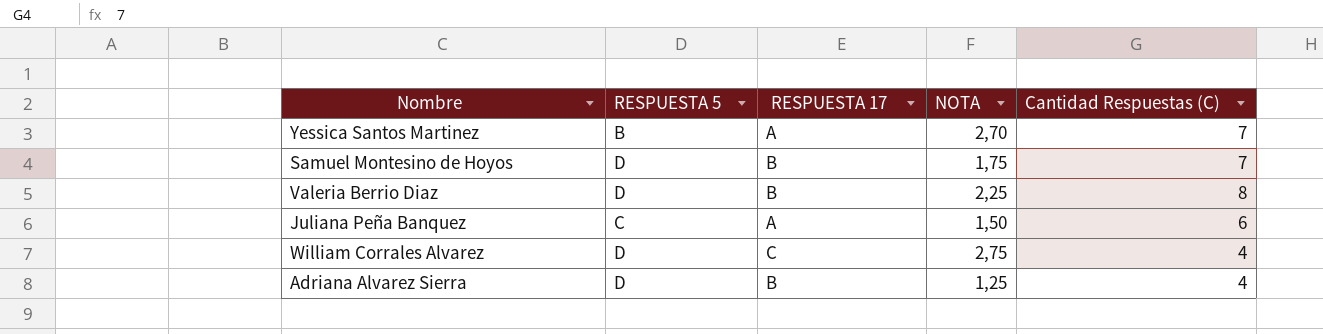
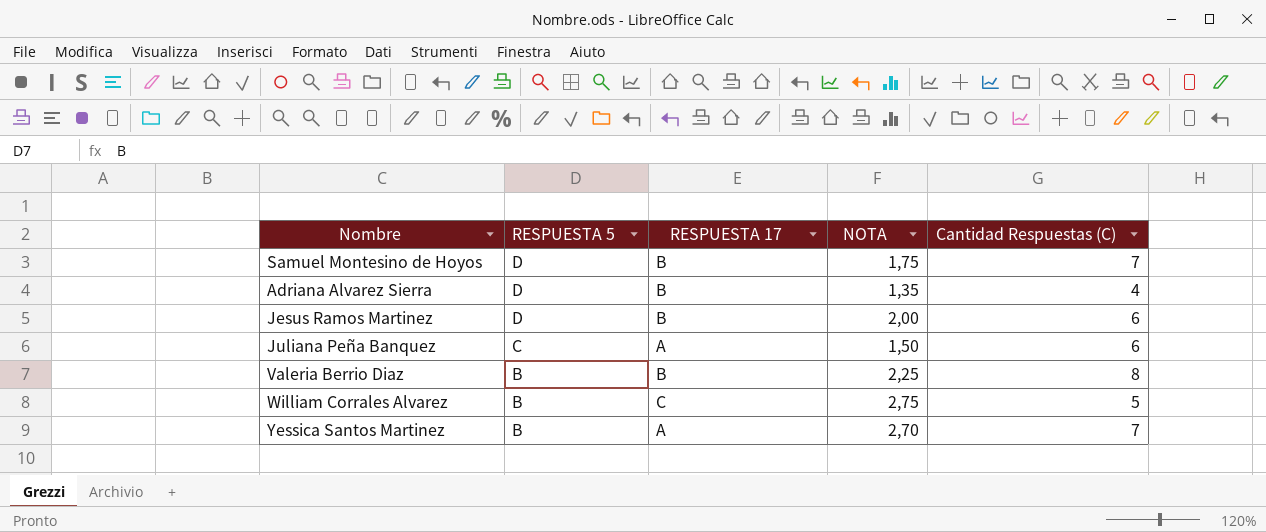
row order: none -> RESPUESTA 5 descending
Adriana Alvarez Sierra | NOTA: 1,25 -> 1,35
row Jesus Ramos Martinez: none -> D | B | 2,00 | 6
Valeria Berrio Diaz | RESPUESTA 5: D -> B
William Corrales Alvarez | RESPUESTA 5: D -> B
William Corrales Alvarez | Cantidad Respuestas (C): 4 -> 5

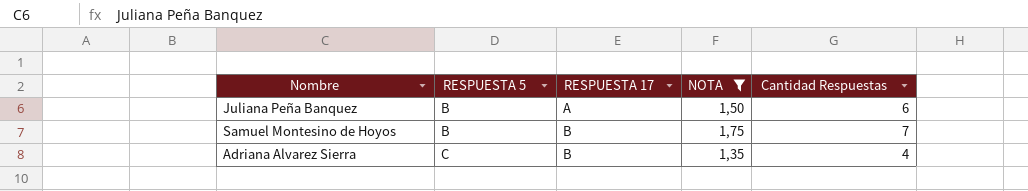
filter: none -> NOTA <= 1,75
row order: RESPUESTA 5 descending -> RESPUESTA 5 ascending
column name: Cantidad Respuestas (C) -> Cantidad Respuestas
Juliana Peña Banquez | RESPUESTA 5: C -> B
Samuel Montesino de Hoyos | RESPUESTA 5: D -> B
Adriana Alvarez Sierra | RESPUESTA 5: D -> C

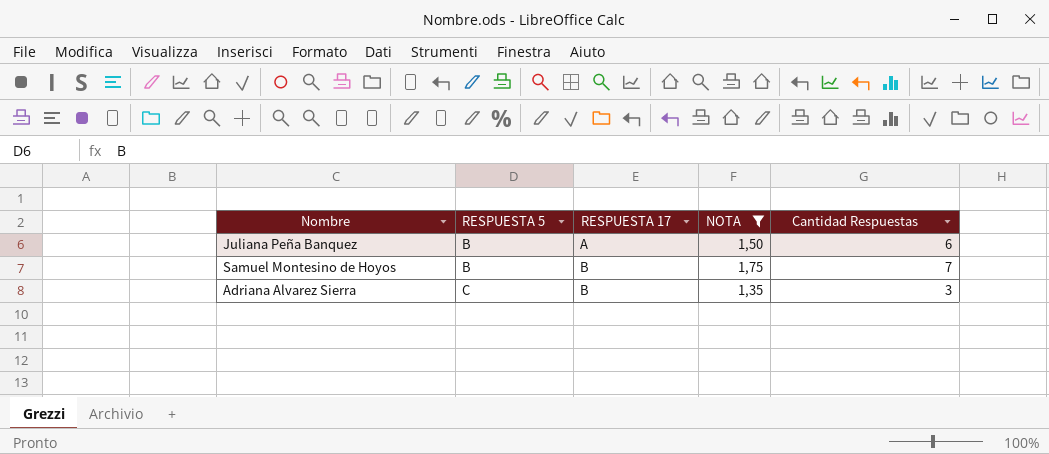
Adriana Alvarez Sierra | Cantidad Respuestas: 4 -> 3

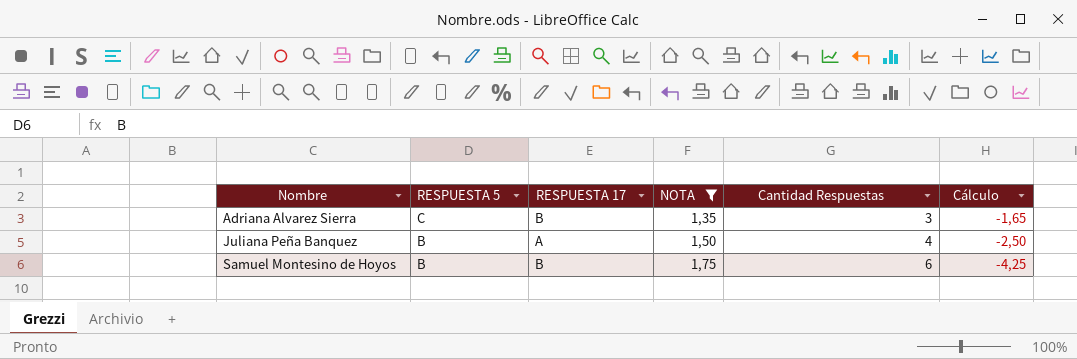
row order: RESPUESTA 5 ascending -> Nombre ascending
column Cálculo | formula: none -> [NOTA] - [Cantidad Respuestas]
Juliana Peña Banquez | Cantidad Respuestas: 6 -> 4
Samuel Montesino de Hoyos | Cantidad Respuestas: 7 -> 6

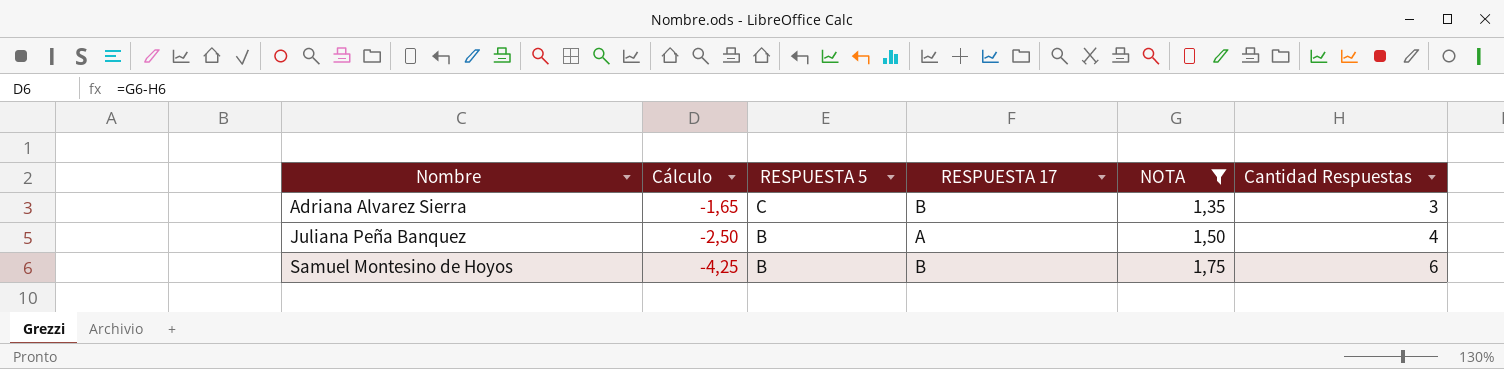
column Cálculo | position: 6 -> 2

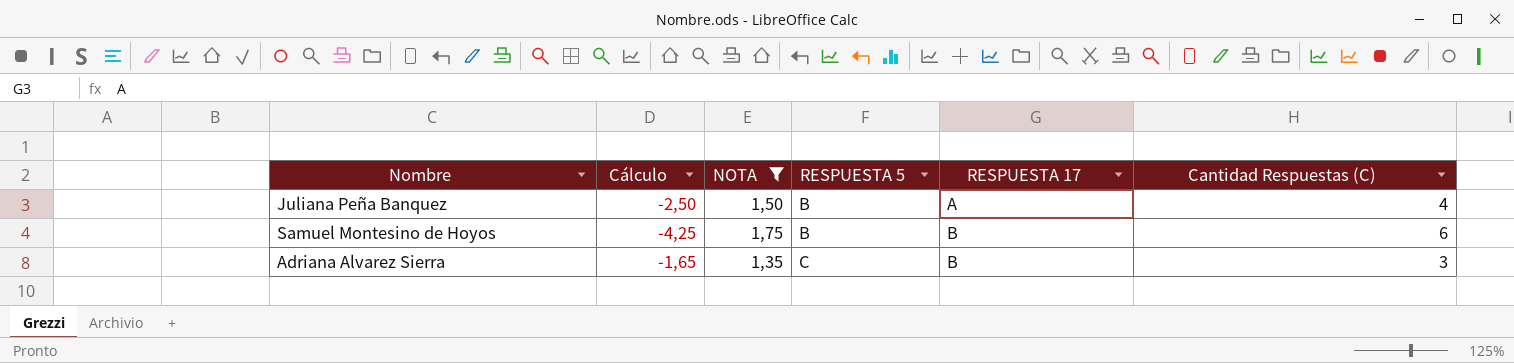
row order: Nombre ascending -> RESPUESTA 5 ascending
column NOTA | position: 5 -> 3
column name: Cantidad Respuestas -> Cantidad Respuestas (C)

